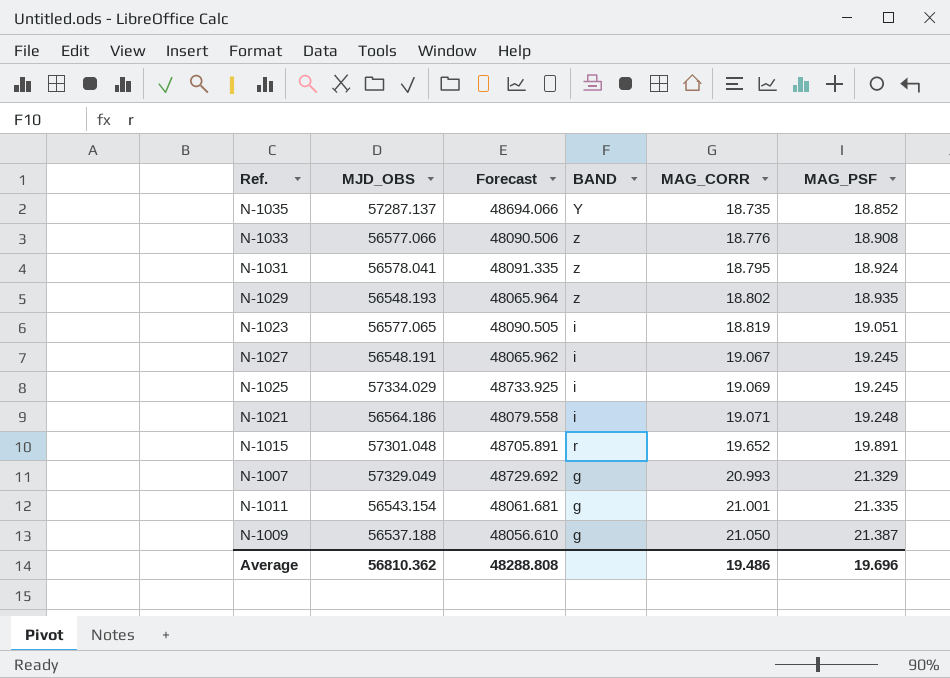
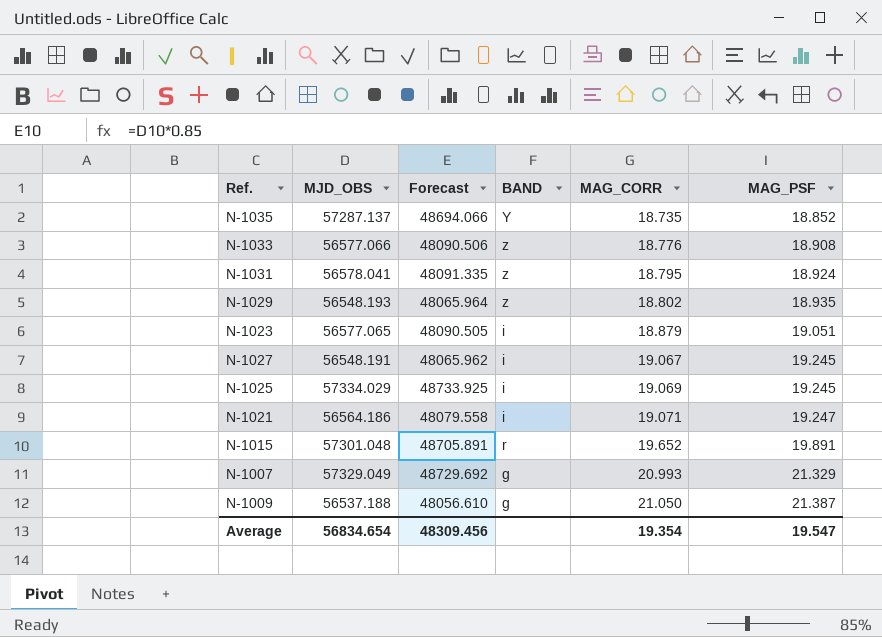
row N-1011: 56543.154 | 48061.681 | g | 21.001 | 21.335 -> none
N-1023 | MAG_CORR: 18.819 -> 18.879
N-1021 | MAG_PSF: 19.248 -> 19.247
Average | MJD_OBS: 56810.362 -> 56834.654
Average | Forecast: 48288.808 -> 48309.456
Average | MAG_CORR: 19.486 -> 19.354
Average | MAG_PSF: 19.696 -> 19.547

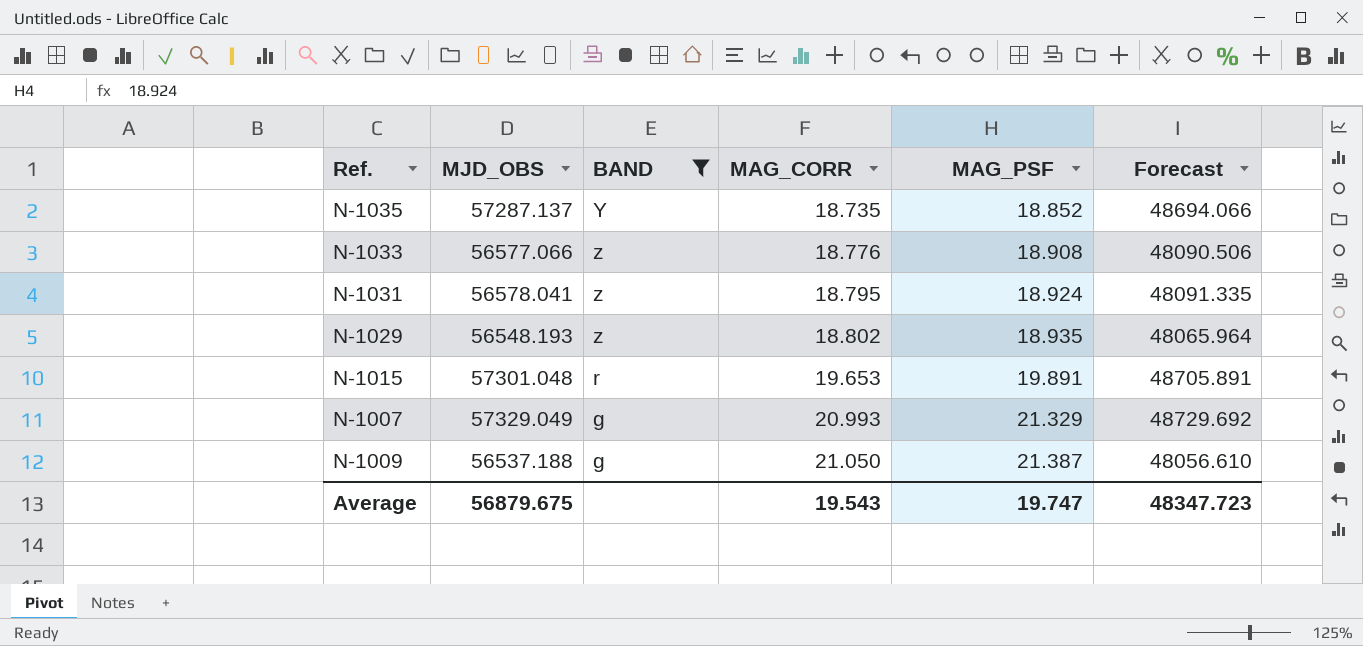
filter: none -> BAND != i
column Forecast | position: 3 -> 6
N-1015 | MAG_CORR: 19.652 -> 19.653
Average | MJD_OBS: 56834.654 -> 56879.675
Average | MAG_CORR: 19.354 -> 19.543
Average | MAG_PSF: 19.547 -> 19.747
Average | Forecast: 48309.456 -> 48347.723

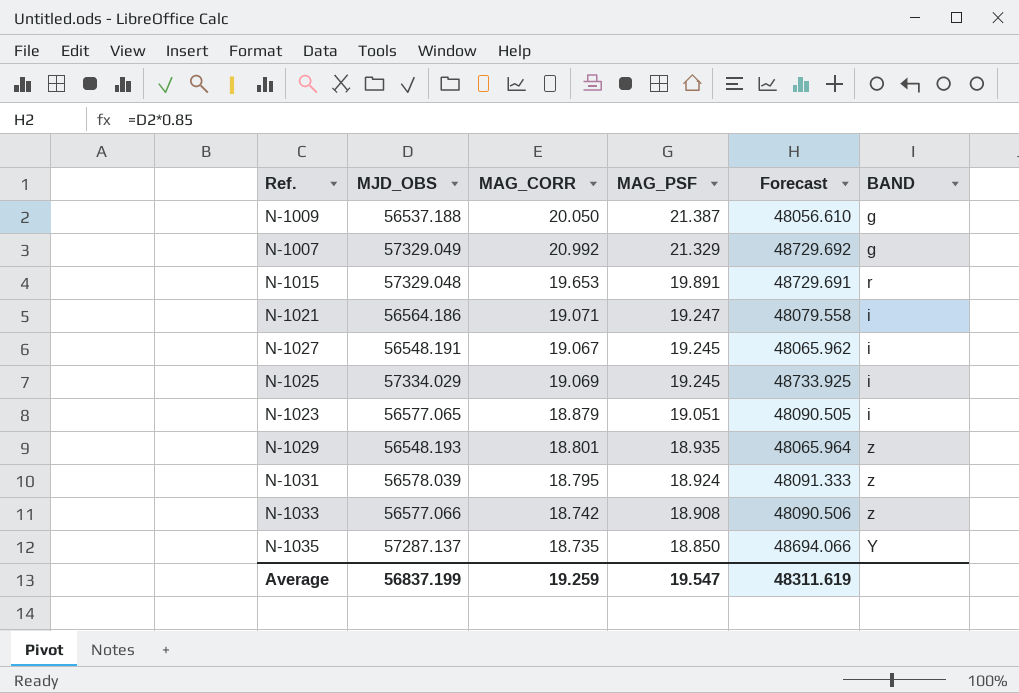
filter: BAND != i -> none
row order: MAG_CORR ascending -> MAG_PSF descending
column BAND | position: 3 -> 6
N-1009 | MAG_CORR: 21.050 -> 20.050
N-1007 | MAG_CORR: 20.993 -> 20.992
N-1015 | MJD_OBS: 57301.048 -> 57329.048
N-1015 | Forecast: 48705.891 -> 48729.691
N-1029 | MAG_CORR: 18.802 -> 18.801
N-1031 | MJD_OBS: 56578.041 -> 56578.039
N-1031 | Forecast: 48091.335 -> 48091.333
N-1033 | MAG_CORR: 18.776 -> 18.742
N-1035 | MAG_PSF: 18.852 -> 18.850
Average | MJD_OBS: 56879.675 -> 56837.199
Average | MAG_CORR: 19.543 -> 19.259
Average | MAG_PSF: 19.747 -> 19.547
Average | Forecast: 48347.723 -> 48311.619

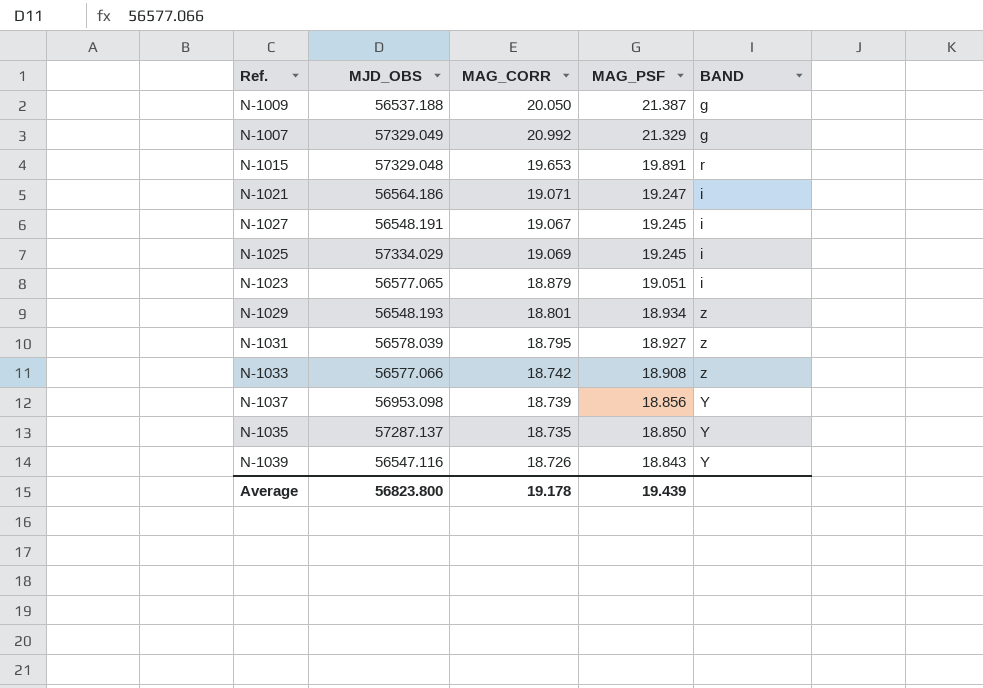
column Forecast | formula: [MJD_OBS] * 0.85 -> none
N-1029 | MAG_PSF: 18.935 -> 18.934
N-1031 | MAG_PSF: 18.924 -> 18.927
row N-1037: none -> 56953.098 | 18.739 | 18.856 | Y
row N-1039: none -> 56547.116 | 18.726 | 18.843 | Y
Average | MJD_OBS: 56837.199 -> 56823.800
Average | MAG_CORR: 19.259 -> 19.178
Average | MAG_PSF: 19.547 -> 19.439

